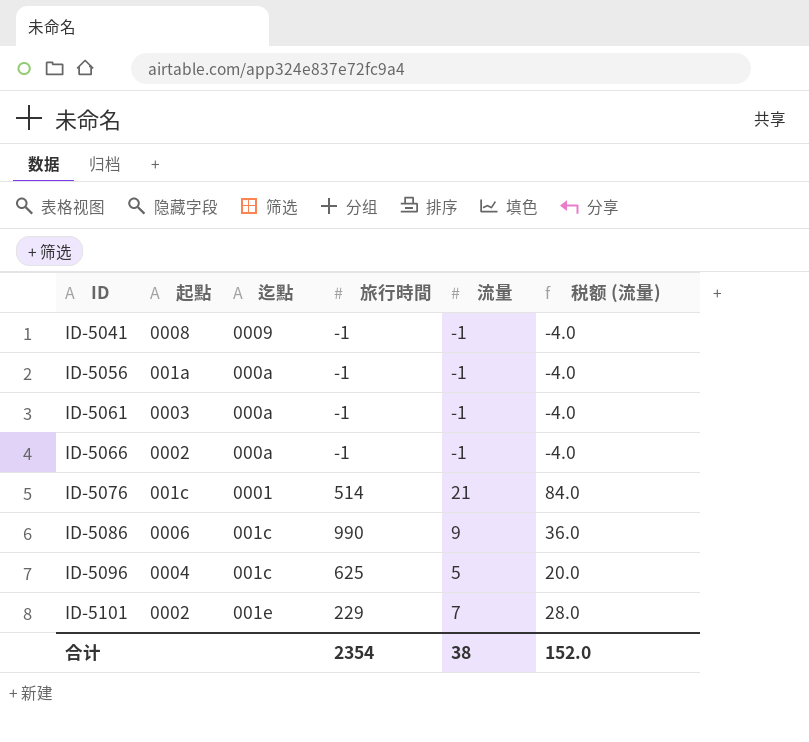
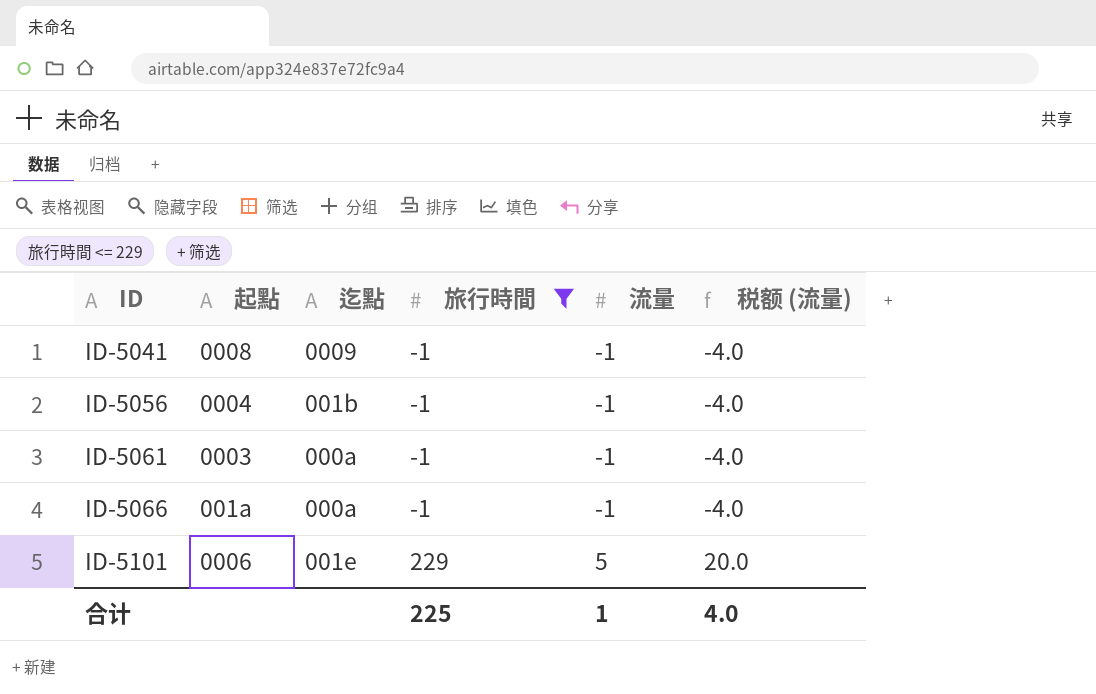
filter: none -> 旅行時間 <= 229
ID-5056 | 起點: 001a -> 0004
ID-5056 | 迄點: 000a -> 001b
ID-5066 | 起點: 0002 -> 001a
ID-5101 | 起點: 0002 -> 0006
ID-5101 | 流量: 7 -> 5
ID-5101 | 税额 (流量): 28.0 -> 20.0
合计 | 旅行時間: 2354 -> 225
合计 | 流量: 38 -> 1
合计 | 税额 (流量): 152.0 -> 4.0

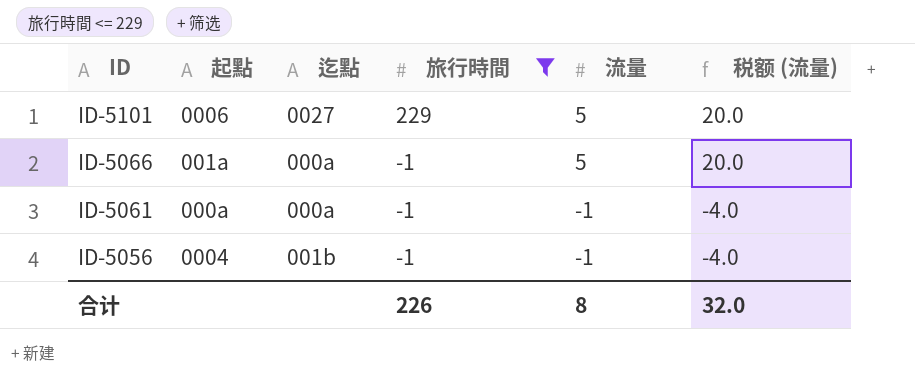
row order: ID ascending -> ID descending
row ID-5041: 0008 | 0009 | -1 | -1 | -4.0 -> none
ID-5101 | 迄點: 001e -> 0027
ID-5066 | 流量: -1 -> 5
ID-5066 | 税额 (流量): -4.0 -> 20.0
ID-5061 | 起點: 0003 -> 000a
合计 | 旅行時間: 225 -> 226
合计 | 流量: 1 -> 8
合计 | 税额 (流量): 4.0 -> 32.0

